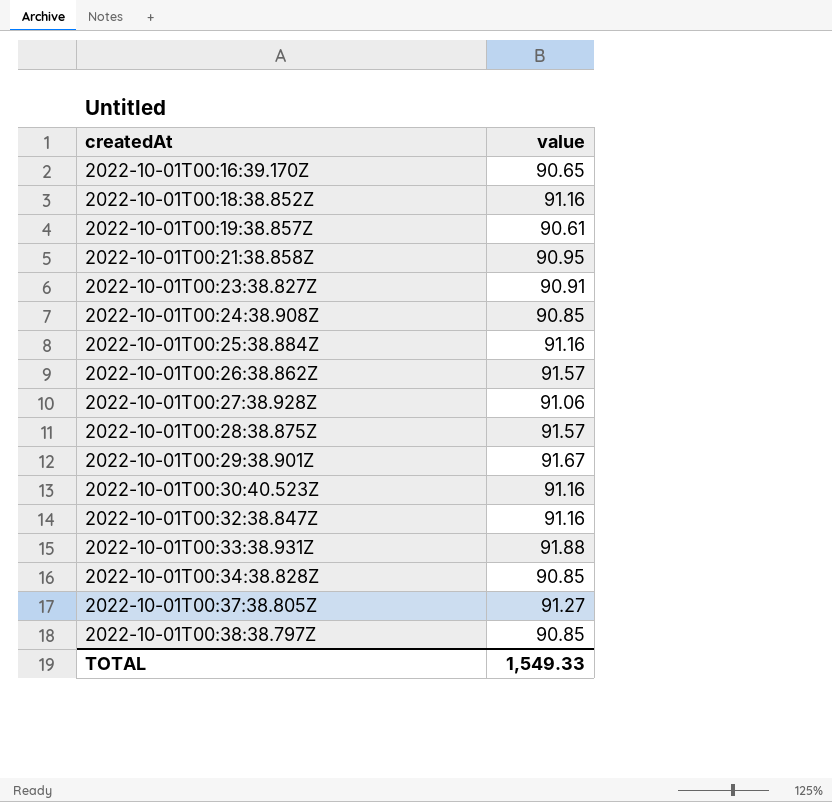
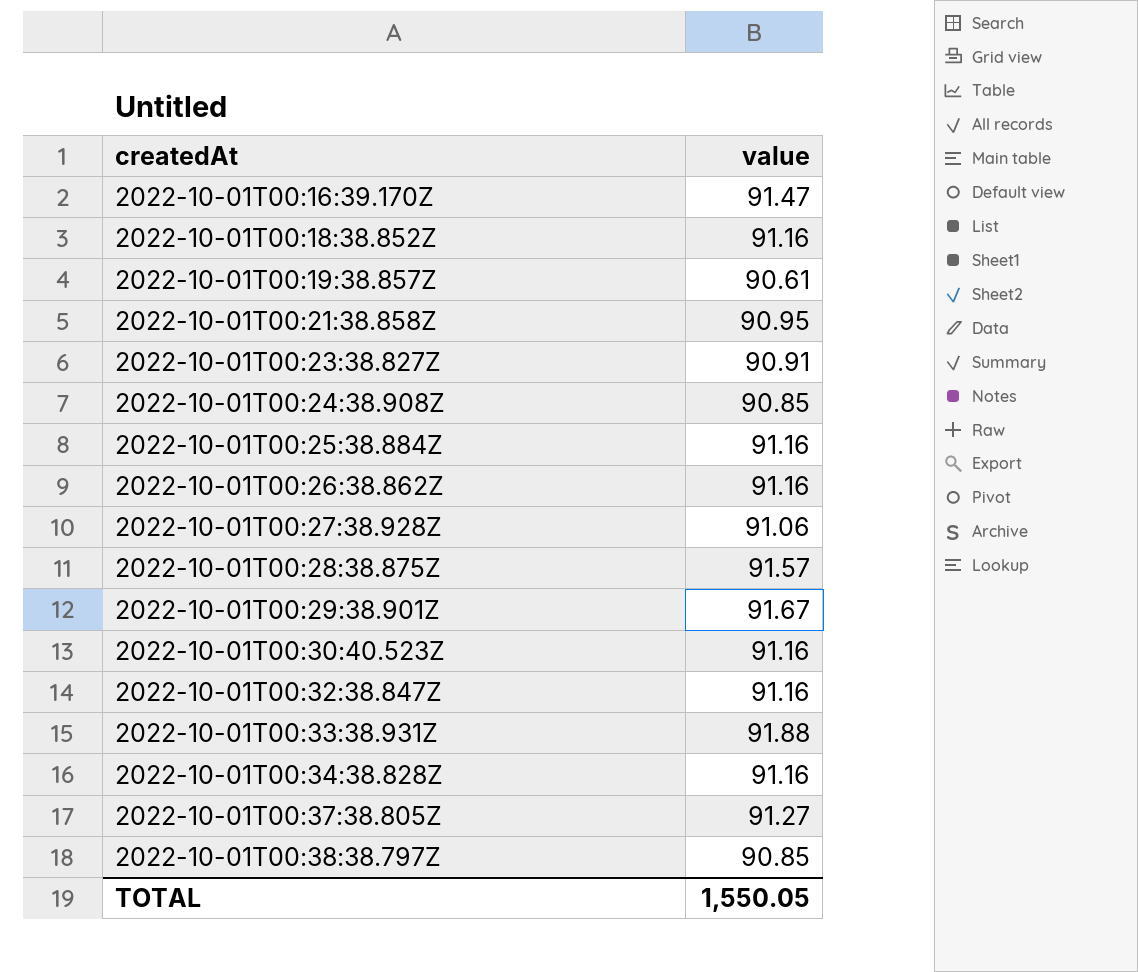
2022-10-01T00:16:39.170Z | value: 90.65 -> 91.47
2022-10-01T00:26:38.862Z | value: 91.57 -> 91.16
2022-10-01T00:34:38.828Z | value: 90.85 -> 91.16
TOTAL | value: 1,549.33 -> 1,550.05

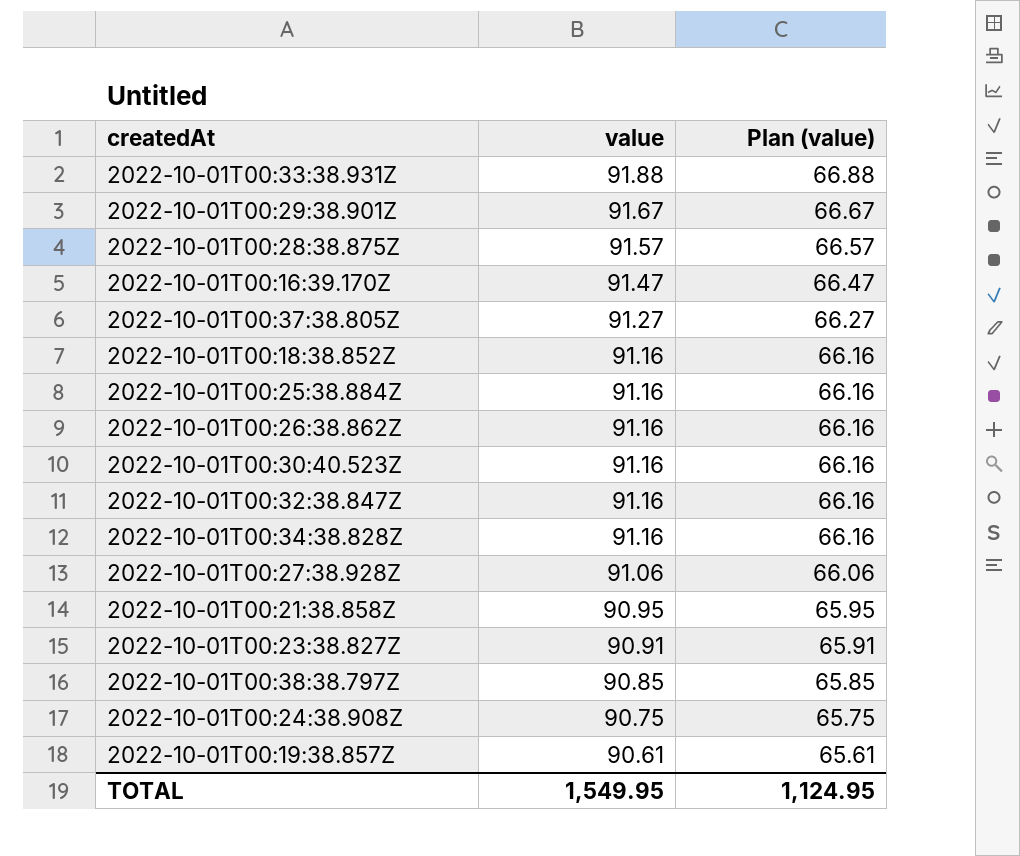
row order: createdAt ascending -> value descending
column Plan (value) | formula: none -> [value] - 25
2022-10-01T00:24:38.908Z | value: 90.85 -> 90.75
TOTAL | value: 1,550.05 -> 1,549.95

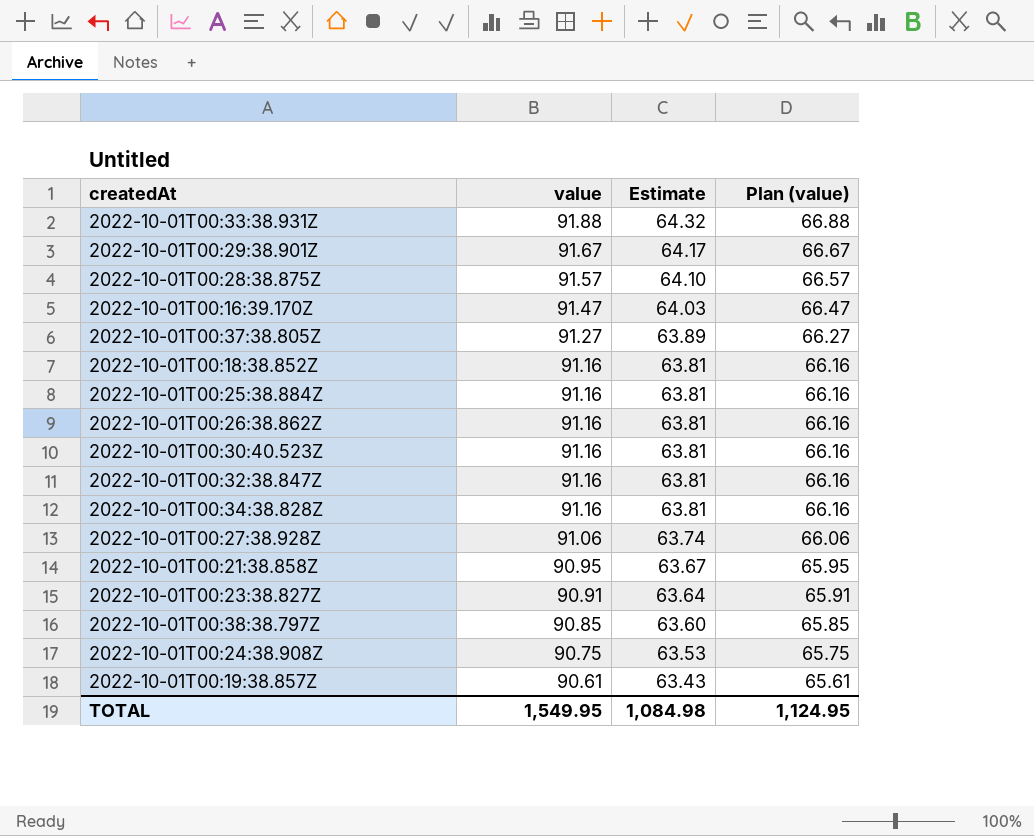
column Estimate | formula: none -> [value] * 0.7

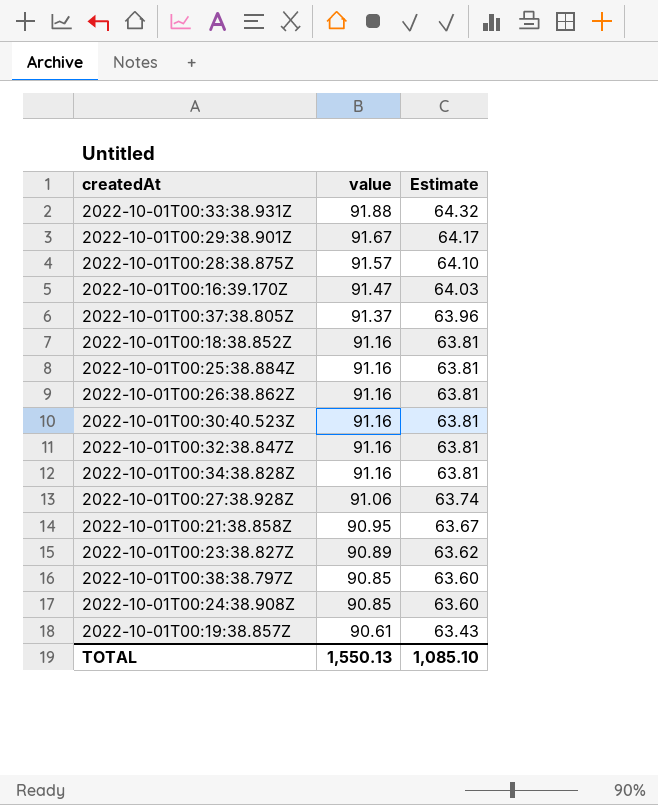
column Plan (value) | formula: [value] - 25 -> none
2022-10-01T00:37:38.805Z | value: 91.27 -> 91.37
2022-10-01T00:37:38.805Z | Estimate: 63.89 -> 63.96
2022-10-01T00:23:38.827Z | value: 90.91 -> 90.89
2022-10-01T00:23:38.827Z | Estimate: 63.64 -> 63.62
2022-10-01T00:24:38.908Z | value: 90.75 -> 90.85
2022-10-01T00:24:38.908Z | Estimate: 63.53 -> 63.60
TOTAL | value: 1,549.95 -> 1,550.13
TOTAL | Estimate: 1,084.98 -> 1,085.10

